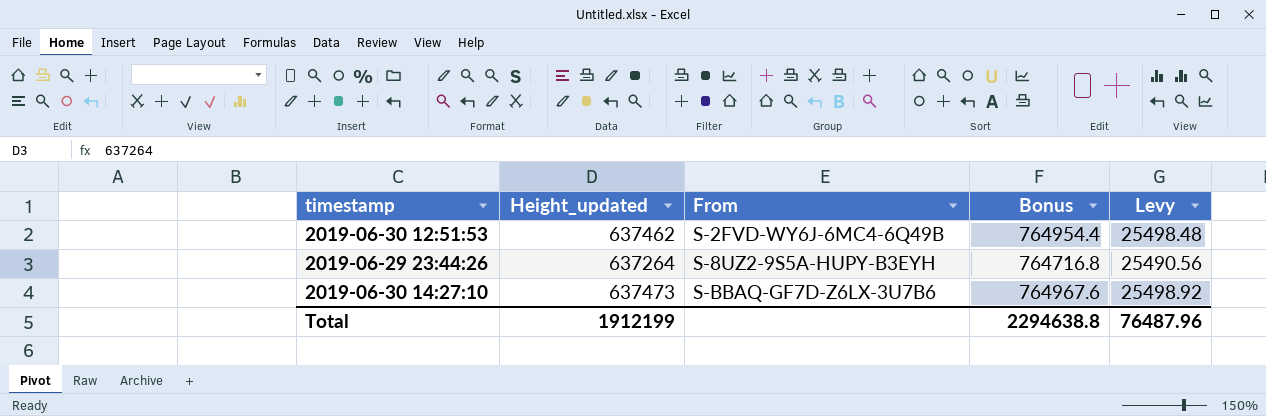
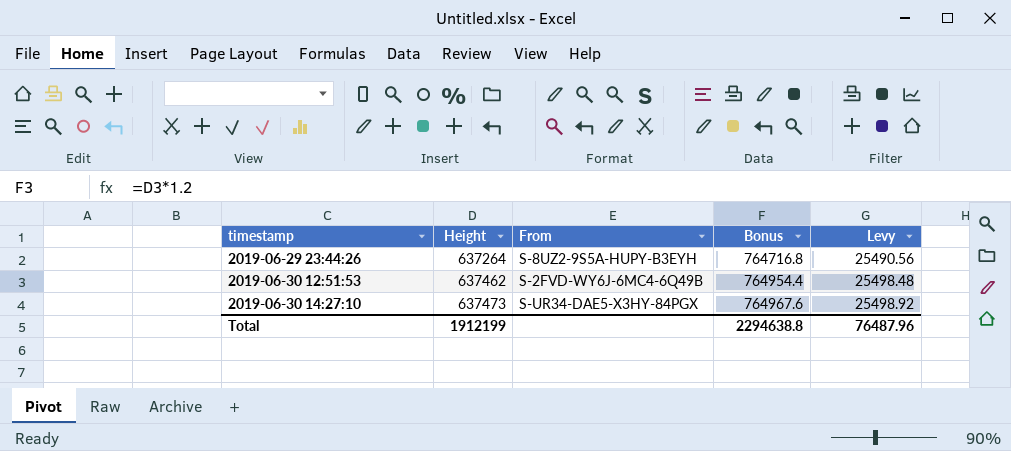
row order: From ascending -> timestamp ascending
column name: Height_updated -> Height
2019-06-30 14:27:10 | From: S-BBAQ-GF7D-Z6LX-3U7B6 -> S-UR34-DAE5-X3HY-84PGX

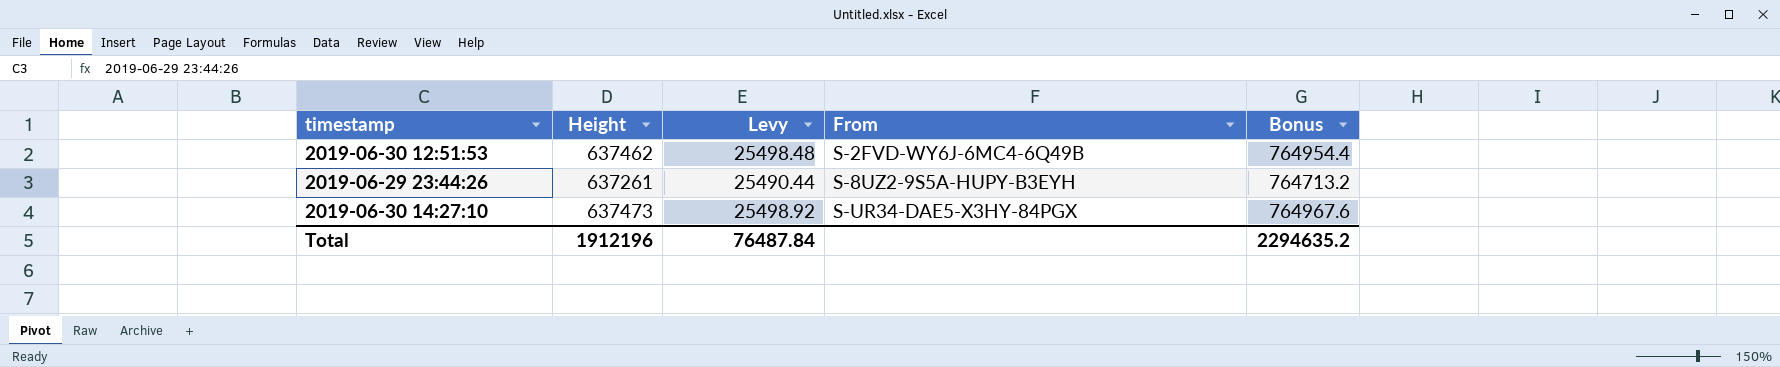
row order: timestamp ascending -> From ascending
column Levy | position: 5 -> 3
2019-06-29 23:44:26 | Height: 637264 -> 637261
2019-06-29 23:44:26 | Levy: 25490.56 -> 25490.44
2019-06-29 23:44:26 | Bonus: 764716.8 -> 764713.2
Total | Height: 1912199 -> 1912196
Total | Levy: 76487.96 -> 76487.84
Total | Bonus: 2294638.8 -> 2294635.2

